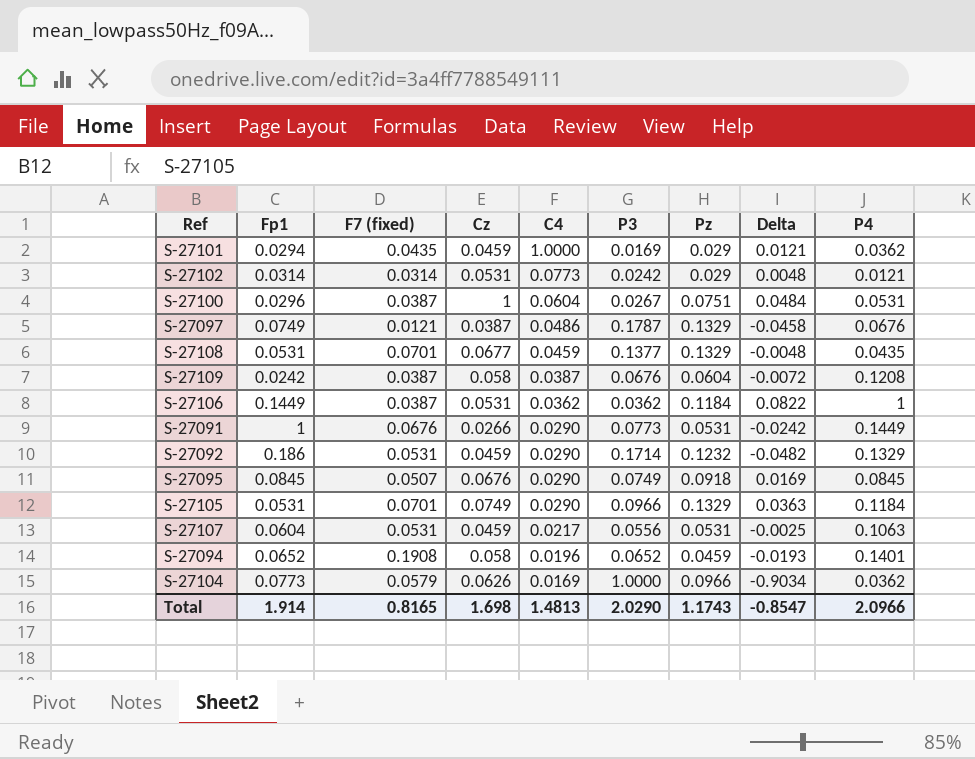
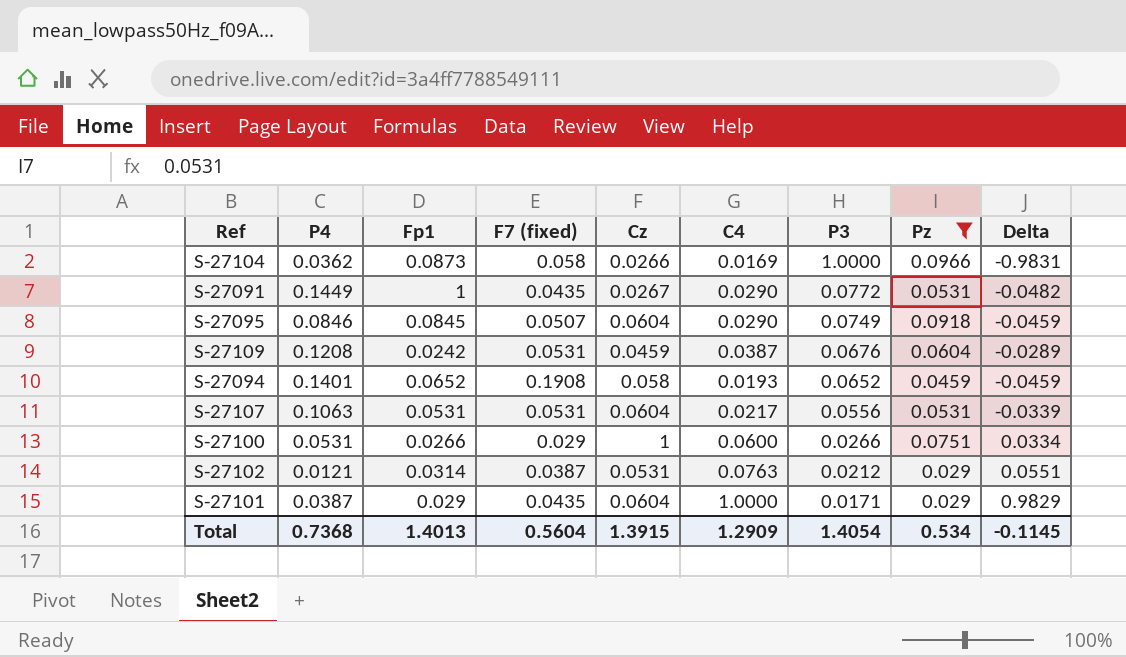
filter: none -> Pz <= 0.0966
row order: C4 descending -> P3 descending
column P4 | position: 9 -> 2
column Delta | formula: [Pz] - [P3] -> [C4] - [P3]
S-27104 | Fp1: 0.0773 -> 0.0873
S-27104 | F7 (fixed): 0.0579 -> 0.058
S-27104 | Cz: 0.0626 -> 0.0266
S-27091 | F7 (fixed): 0.0676 -> 0.0435
S-27091 | Cz: 0.0266 -> 0.0267
S-27091 | P3: 0.0773 -> 0.0772
S-27095 | P4: 0.0845 -> 0.0846
S-27095 | Cz: 0.0676 -> 0.0604
S-27109 | F7 (fixed): 0.0387 -> 0.0531
S-27109 | Cz: 0.058 -> 0.0459
S-27094 | C4: 0.0196 -> 0.0193
S-27107 | Fp1: 0.0604 -> 0.0531
S-27107 | Cz: 0.0459 -> 0.0604
S-27100 | Fp1: 0.0296 -> 0.0266
S-27100 | F7 (fixed): 0.0387 -> 0.029
S-27100 | C4: 0.0604 -> 0.0600
S-27100 | P3: 0.0267 -> 0.0266
S-27102 | F7 (fixed): 0.0314 -> 0.0387
S-27102 | C4: 0.0773 -> 0.0763
S-27102 | P3: 0.0242 -> 0.0212
S-27101 | P4: 0.0362 -> 0.0387
S-27101 | Fp1: 0.0294 -> 0.029
S-27101 | Cz: 0.0459 -> 0.0604
S-27101 | P3: 0.0169 -> 0.0171
Total | P4: 2.0966 -> 0.7368
Total | Fp1: 1.914 -> 1.4013
Total | F7 (fixed): 0.8165 -> 0.5604
Total | Cz: 1.698 -> 1.3915
Total | C4: 1.4813 -> 1.2909
Total | P3: 2.0290 -> 1.4054
Total | Pz: 1.1743 -> 0.534
Total | Delta: -0.8547 -> -0.1145

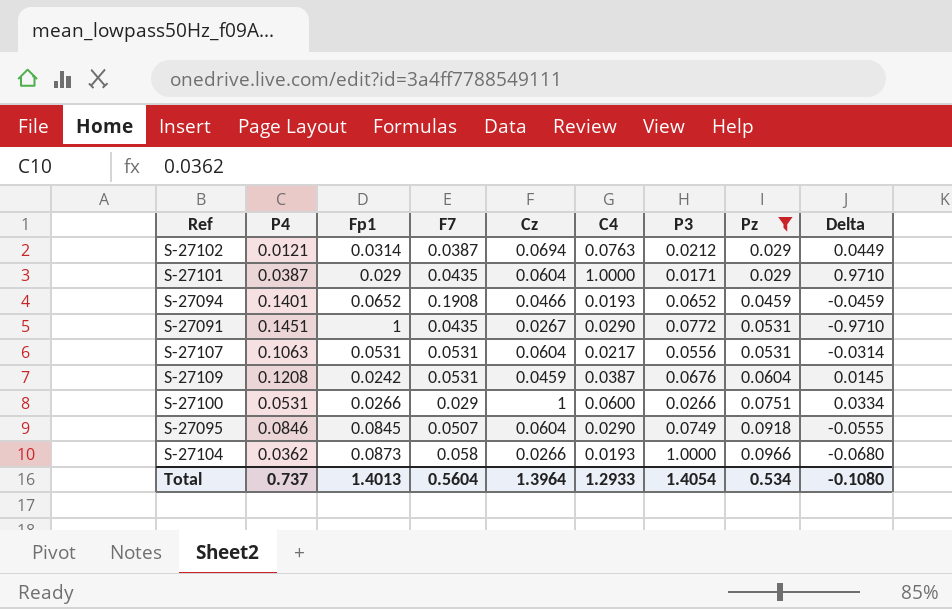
row order: P3 descending -> Pz ascending
column name: F7 (fixed) -> F7
column Delta | formula: [C4] - [P3] -> [C4] - [Fp1]
S-27102 | Cz: 0.0531 -> 0.0694
S-27094 | Cz: 0.058 -> 0.0466
S-27091 | P4: 0.1449 -> 0.1451
S-27104 | C4: 0.0169 -> 0.0193
Total | P4: 0.7368 -> 0.737
Total | Cz: 1.3915 -> 1.3964
Total | C4: 1.2909 -> 1.2933
Total | Delta: -0.1145 -> -0.1080

